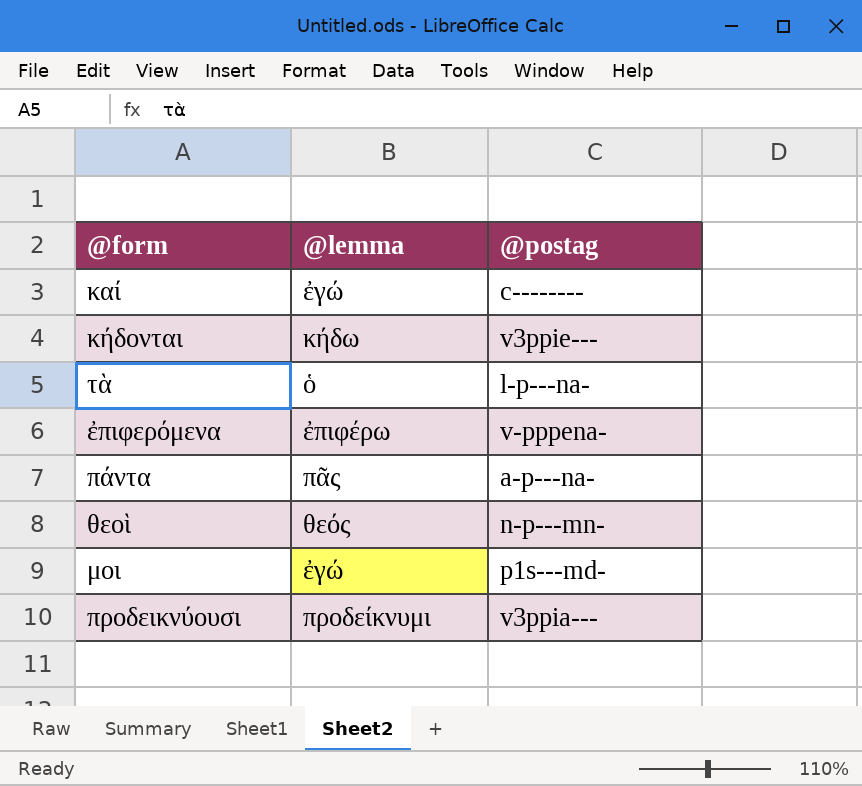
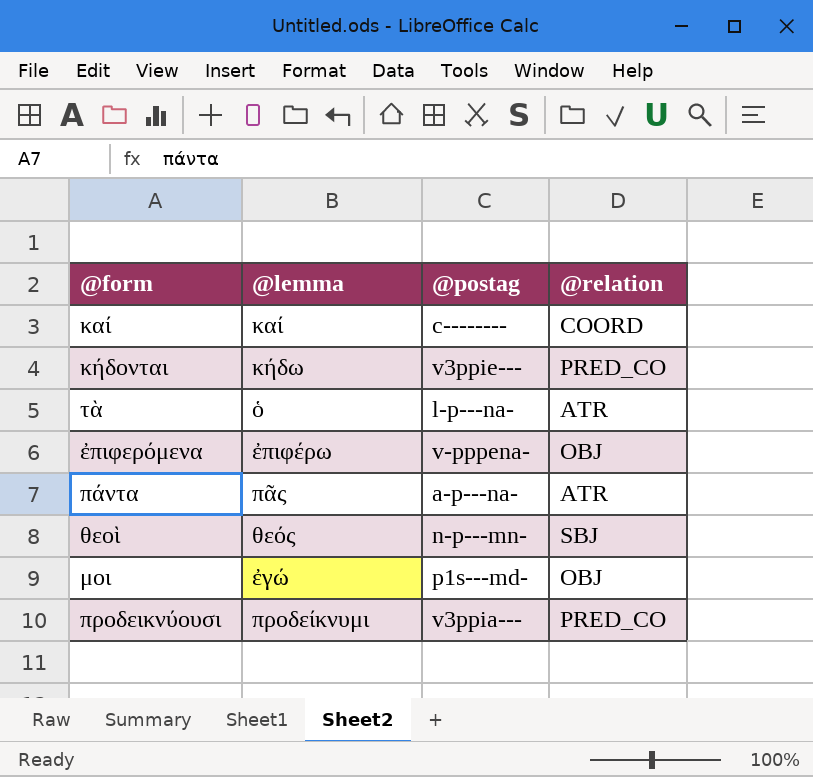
column @relation | position: none -> 4
καί | @lemma: ἐγώ -> καί

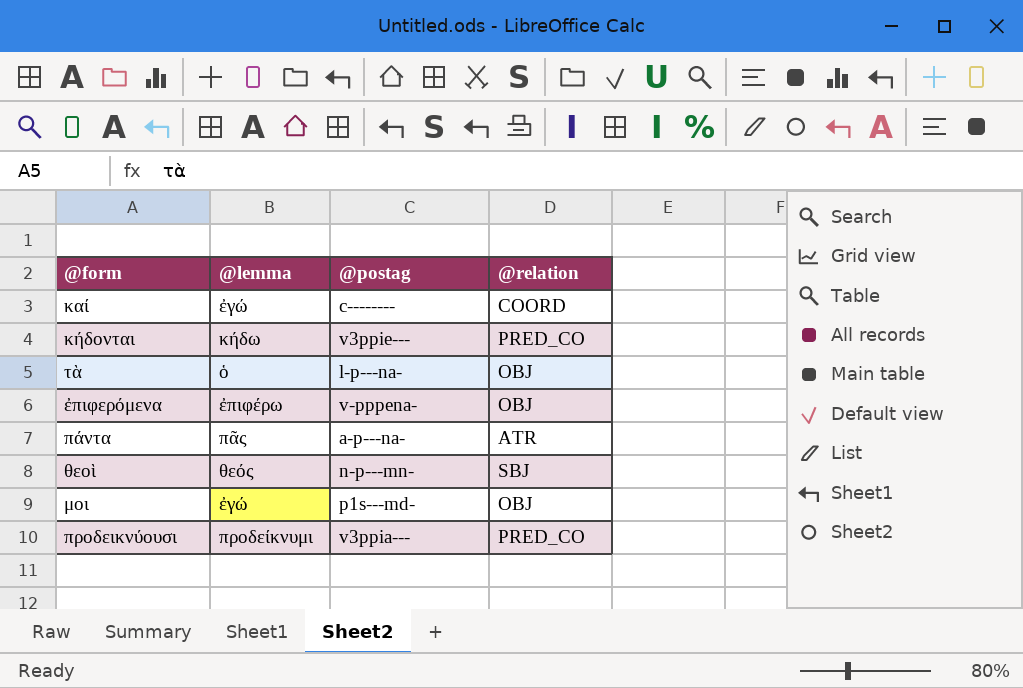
καί | @lemma: καί -> ἐγώ
τὰ | @relation: ATR -> OBJ

